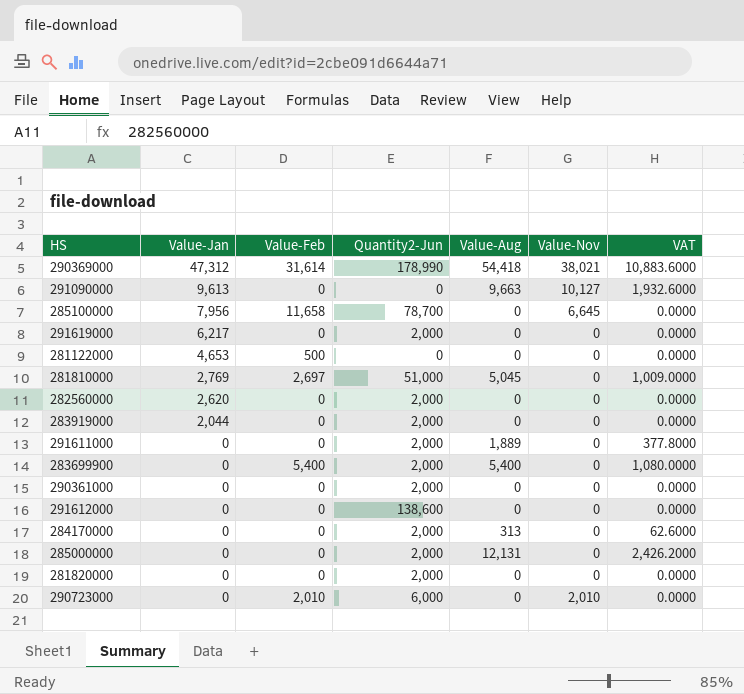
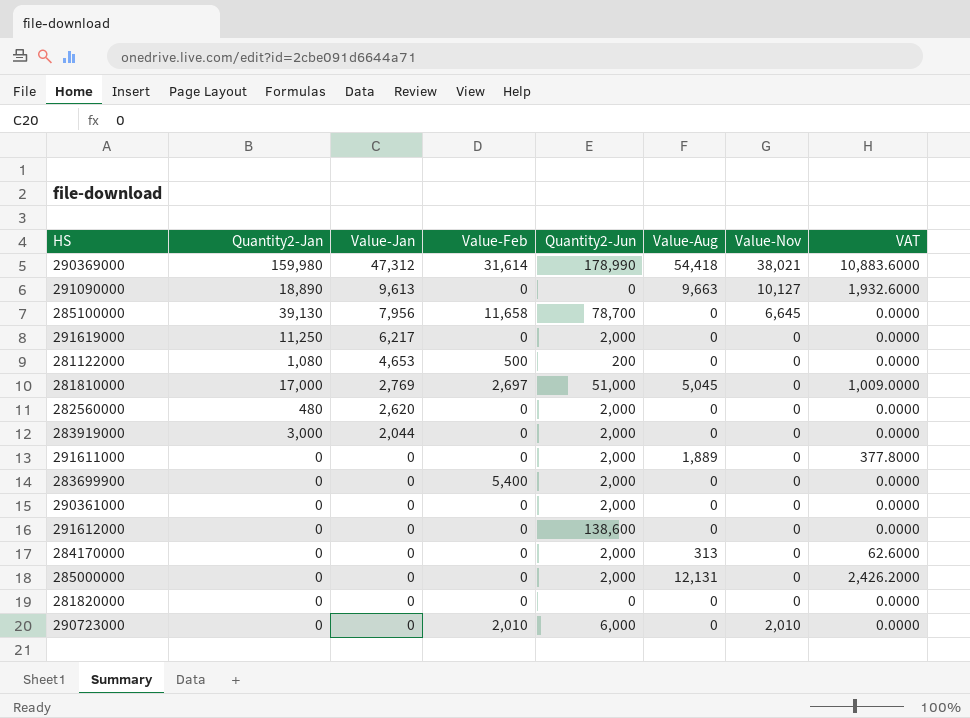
column Quantity2-Jan | position: none -> 2
281122000 | Quantity2-Jun: 0 -> 200
283699900 | Value-Aug: 5,400 -> 0
283699900 | VAT: 1,080.0000 -> 0.0000
281820000 | Quantity2-Jun: 2,000 -> 0

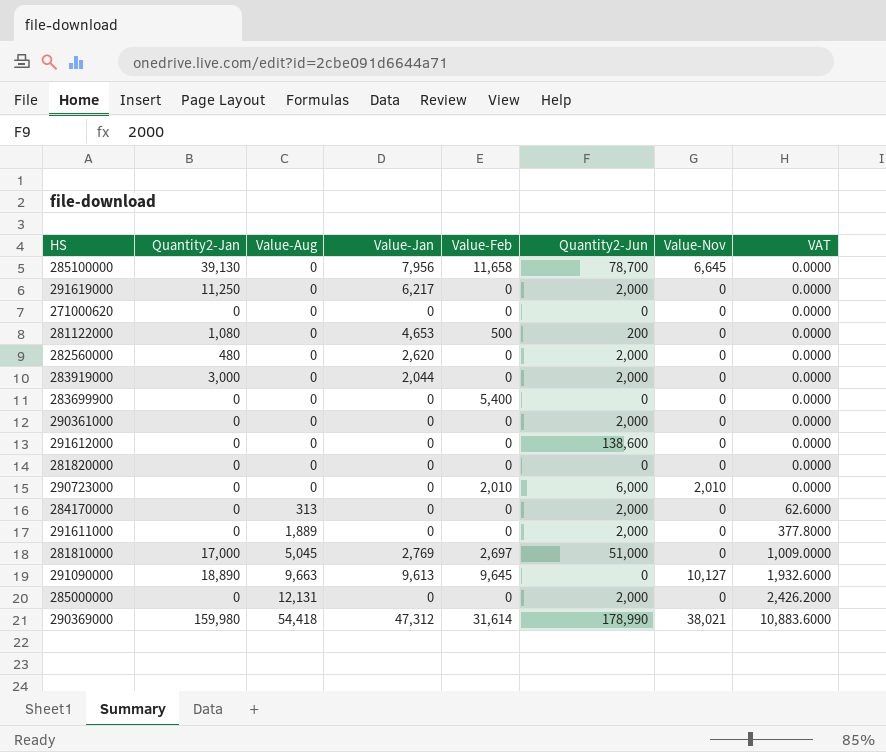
row order: Value-Jan descending -> Value-Aug ascending
column Value-Aug | position: 6 -> 3
row 271000620: none -> 0 | 0 | 0 | 0 | 0 | 0 | 0.0000
283699900 | Quantity2-Jun: 2,000 -> 0
291090000 | Value-Feb: 0 -> 9,645

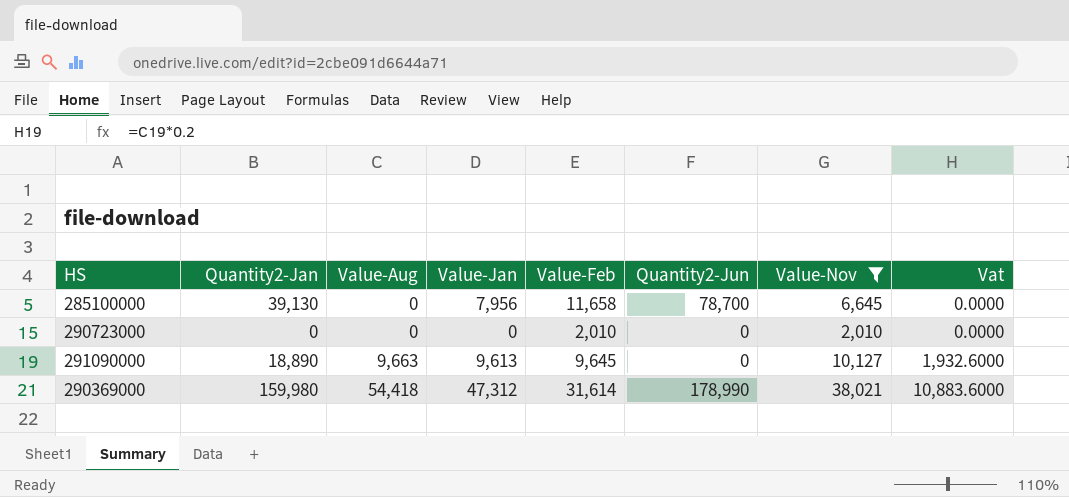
filter: none -> Value-Nov != 0
column name: VAT -> Vat
290723000 | Quantity2-Jun: 6,000 -> 0

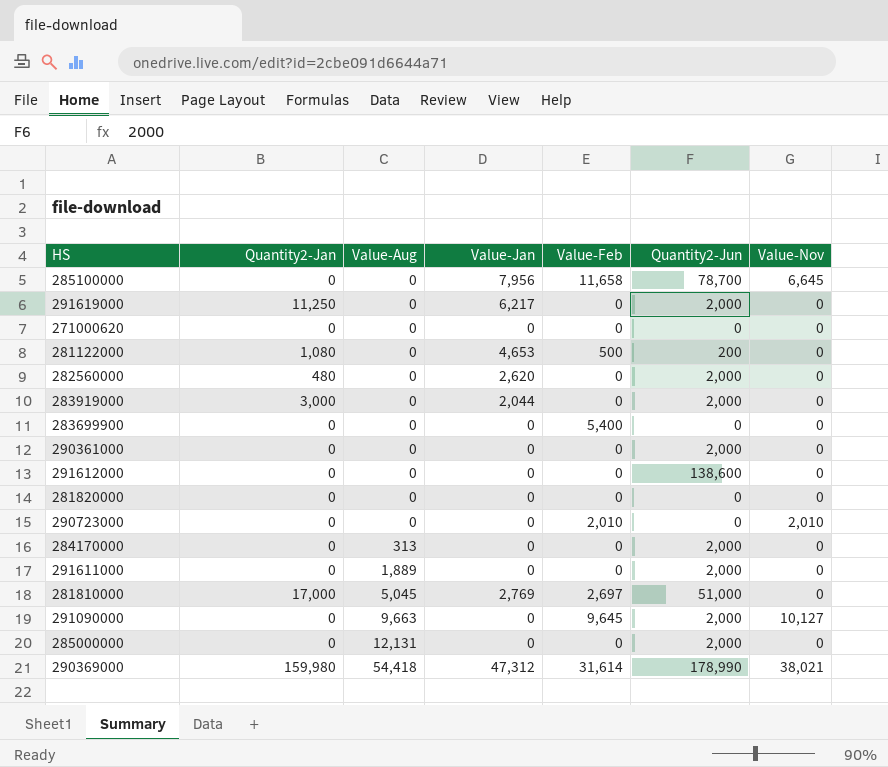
filter: Value-Nov != 0 -> none
column Vat | formula: [Value-Aug] * 0.2 -> none
285100000 | Quantity2-Jan: 39,130 -> 0
291090000 | Quantity2-Jan: 18,890 -> 0
291090000 | Value-Jan: 9,613 -> 0
291090000 | Quantity2-Jun: 0 -> 2,000

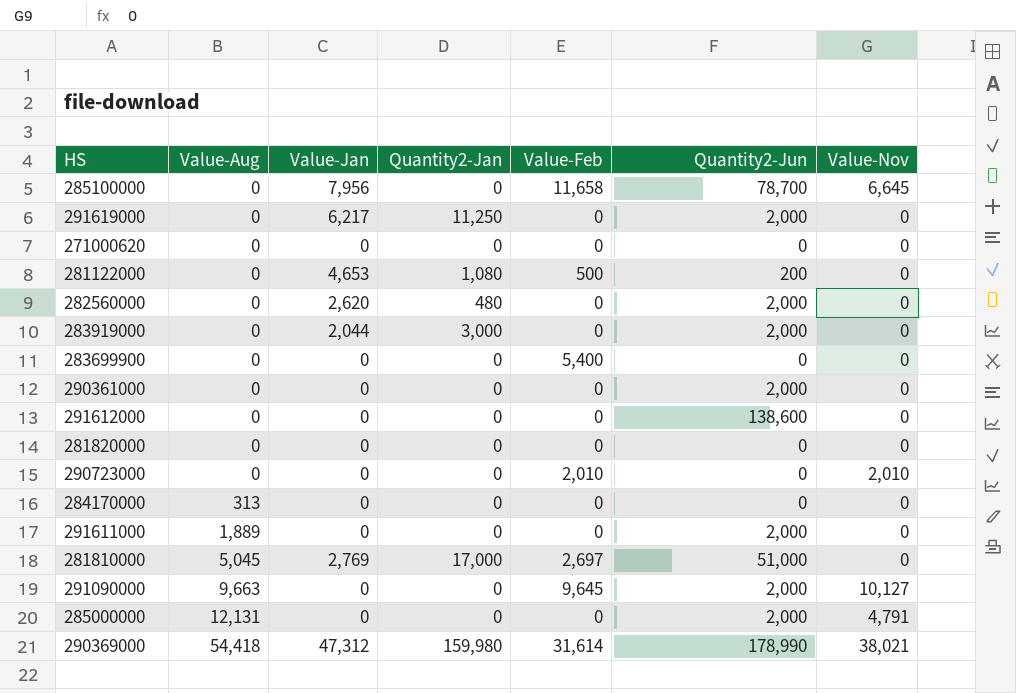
column Quantity2-Jan | position: 2 -> 4
284170000 | Quantity2-Jun: 2,000 -> 0
285000000 | Value-Nov: 0 -> 4,791

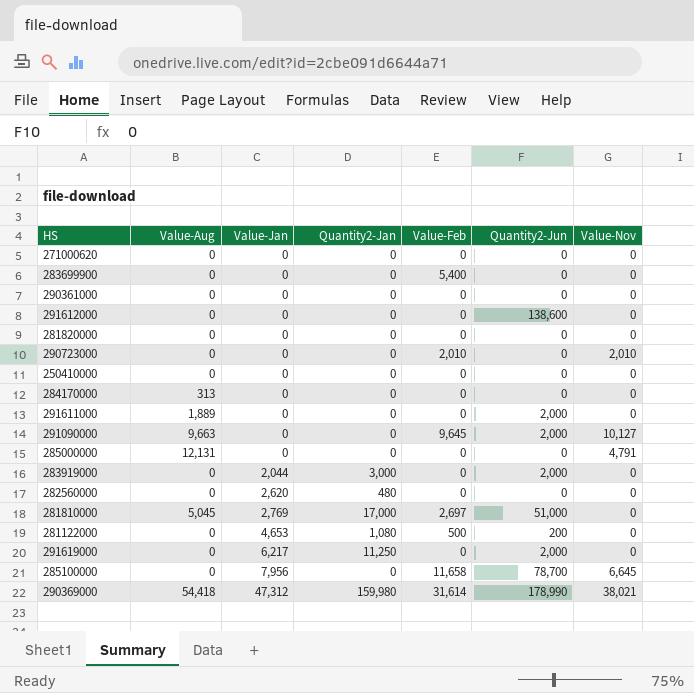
row order: Value-Aug ascending -> Value-Jan ascending
290361000 | Quantity2-Jun: 2,000 -> 0
row 250410000: none -> 0 | 0 | 0 | 0 | 0 | 0
285000000 | Quantity2-Jun: 2,000 -> 0
282560000 | Quantity2-Jun: 2,000 -> 0

